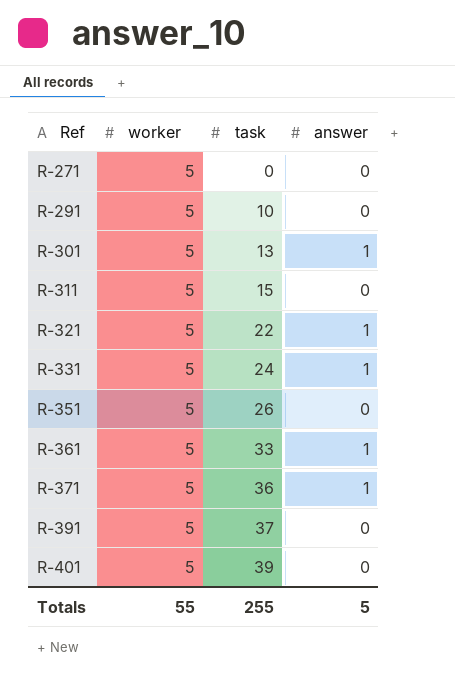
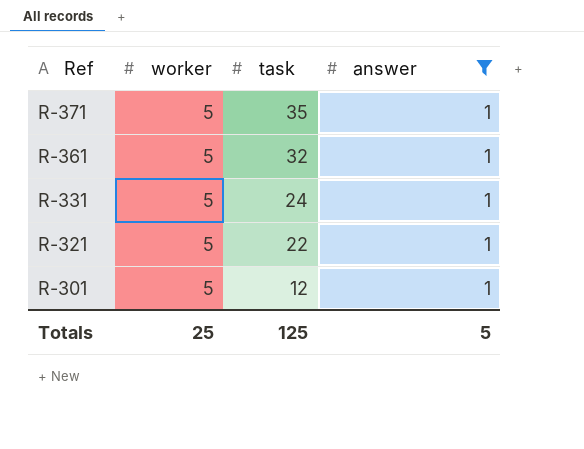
filter: none -> answer = 1
row order: Ref ascending -> Ref descending
R-371 | task: 36 -> 35
R-361 | task: 33 -> 32
R-301 | task: 13 -> 12
Totals | worker: 55 -> 25
Totals | task: 255 -> 125

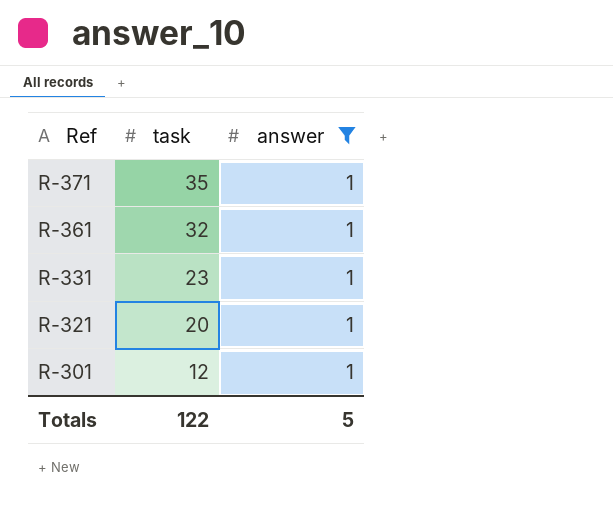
column worker | position: 2 -> none
R-331 | task: 24 -> 23
R-321 | task: 22 -> 20
Totals | task: 125 -> 122

